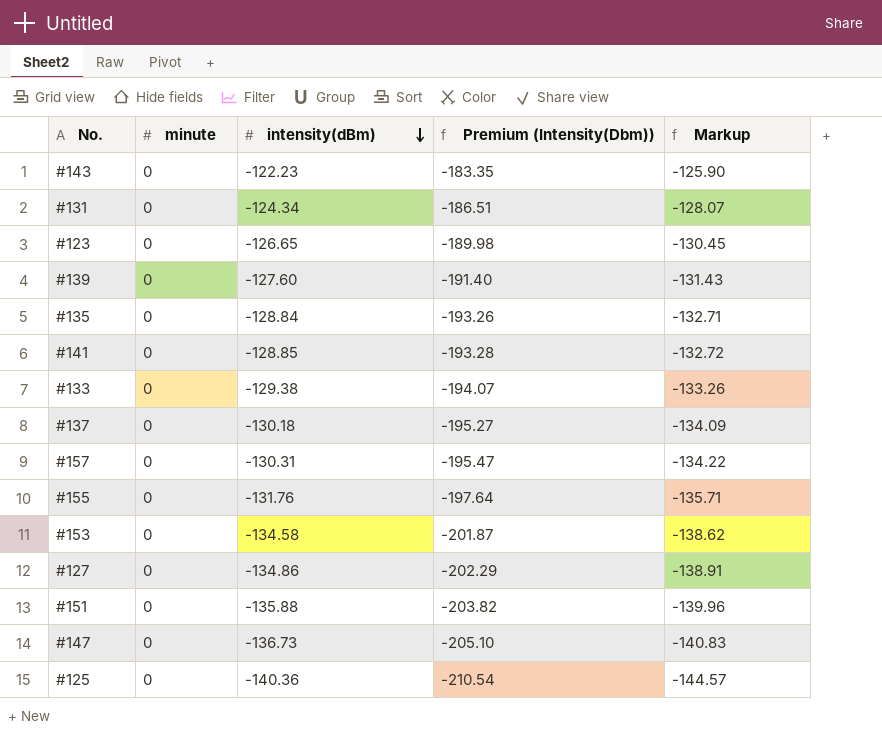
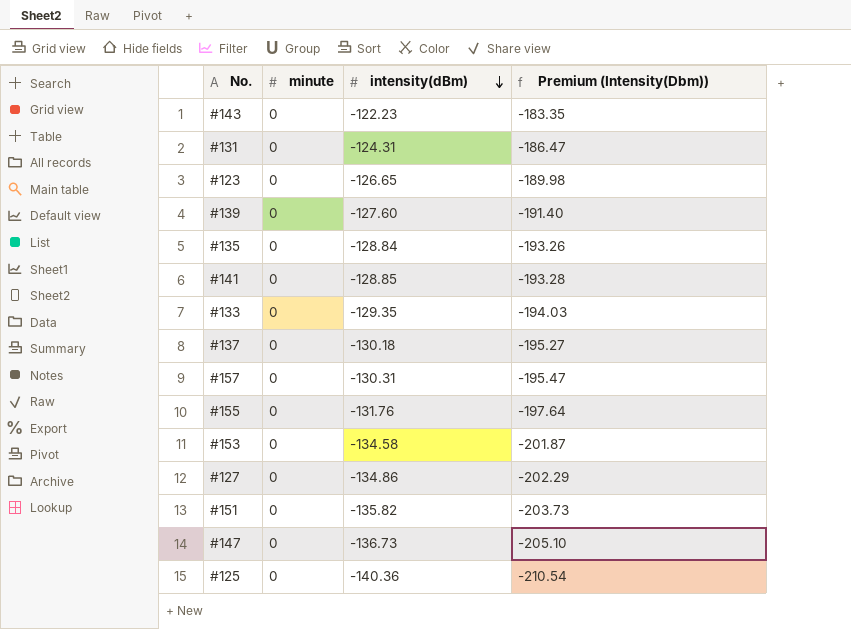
column Markup | formula: [intensity(dBm)] * 1.03 -> none
#131 | intensity(dBm): -124.34 -> -124.31
#131 | Premium (Intensity(Dbm)): -186.51 -> -186.47
#133 | intensity(dBm): -129.38 -> -129.35
#133 | Premium (Intensity(Dbm)): -194.07 -> -194.03
#151 | intensity(dBm): -135.88 -> -135.82
#151 | Premium (Intensity(Dbm)): -203.82 -> -203.73

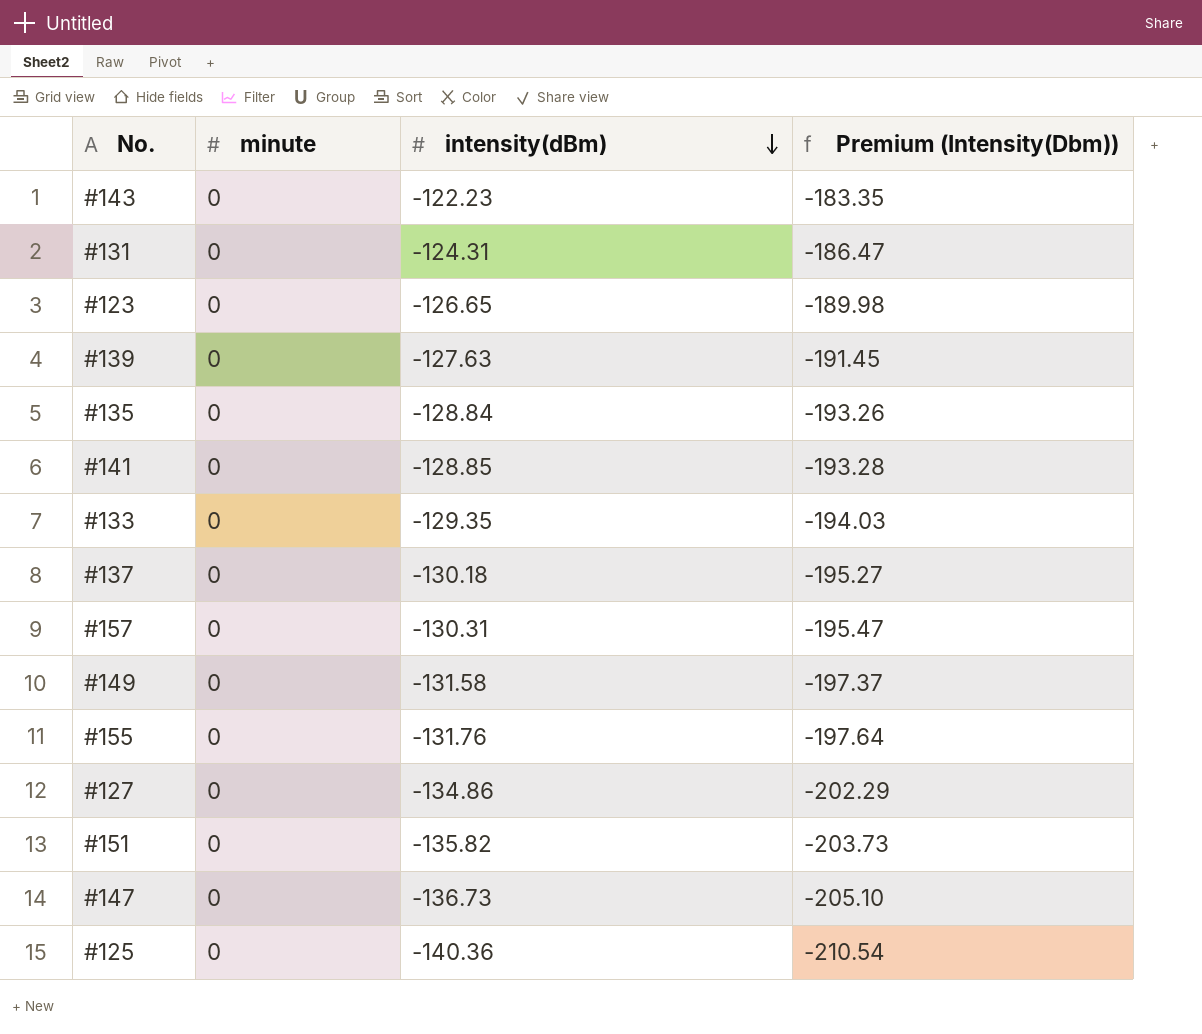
row #153: 0 | -134.58 | -201.87 -> none
#139 | intensity(dBm): -127.60 -> -127.63
#139 | Premium (Intensity(Dbm)): -191.40 -> -191.45
row #149: none -> 0 | -131.58 | -197.37

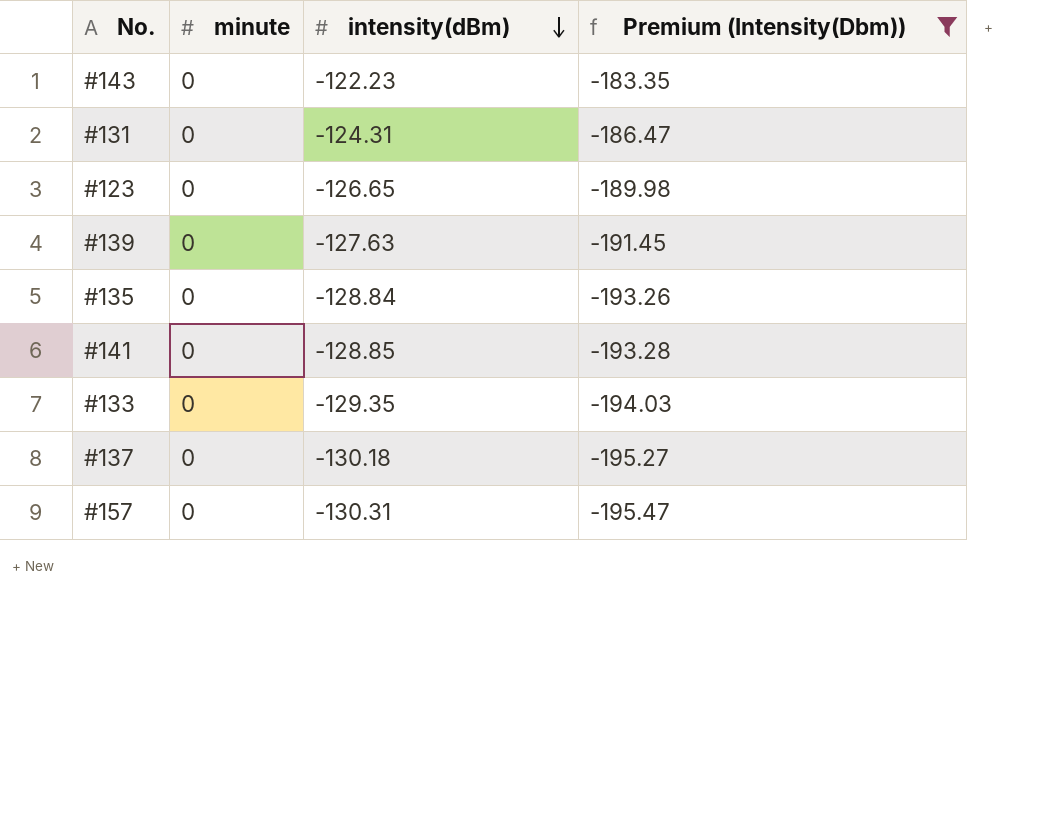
filter: none -> Premium (Intensity(Dbm)) >= -195.47

